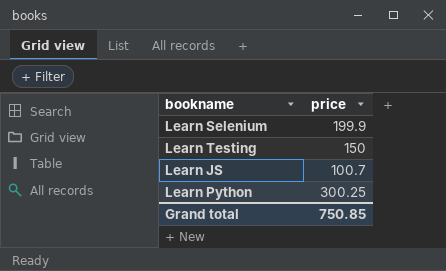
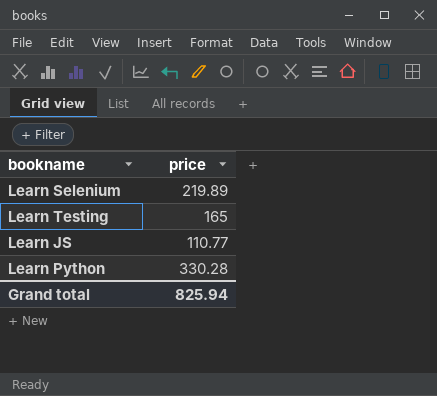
Learn Selenium | price: 199.9 -> 219.89
Learn Testing | price: 150 -> 165
Learn JS | price: 100.7 -> 110.77
Learn Python | price: 300.25 -> 330.28
Grand total | price: 750.85 -> 825.94

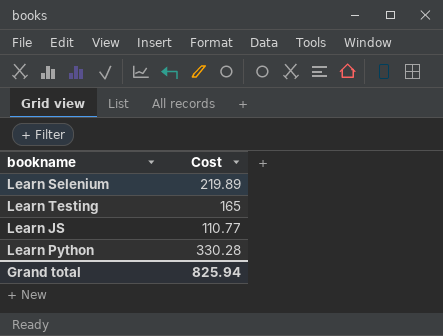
column name: price -> Cost

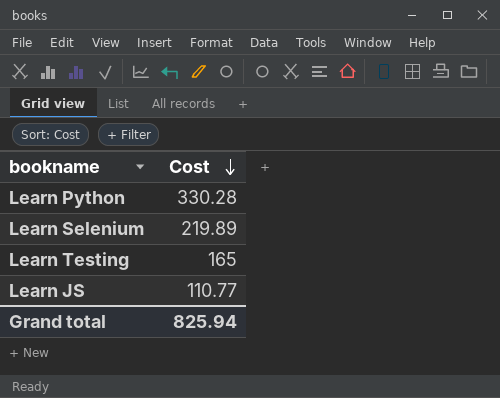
row order: none -> Cost descending

